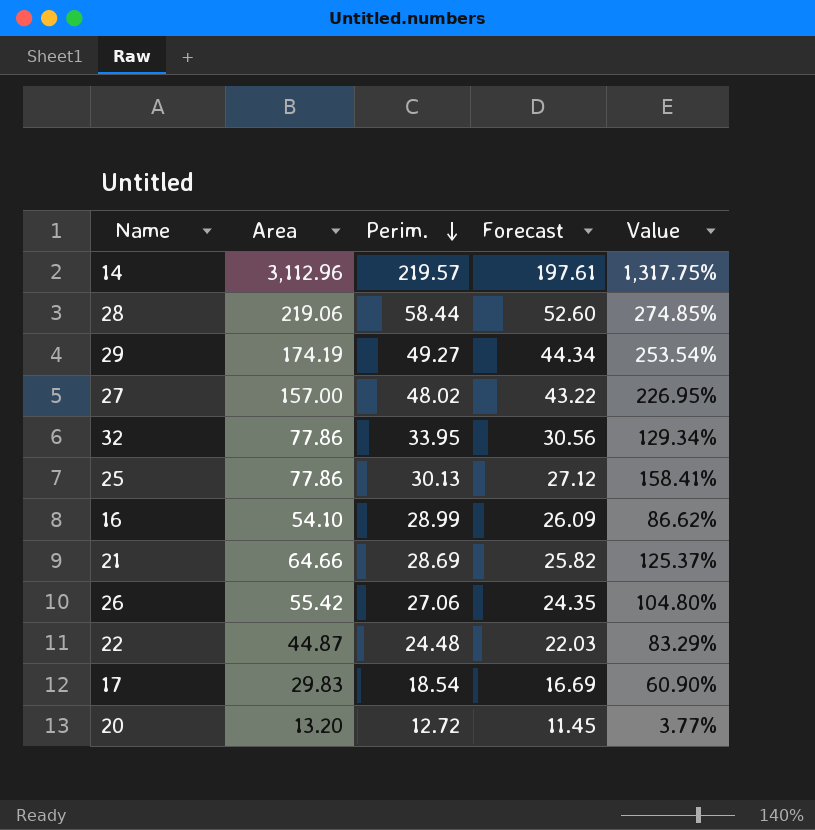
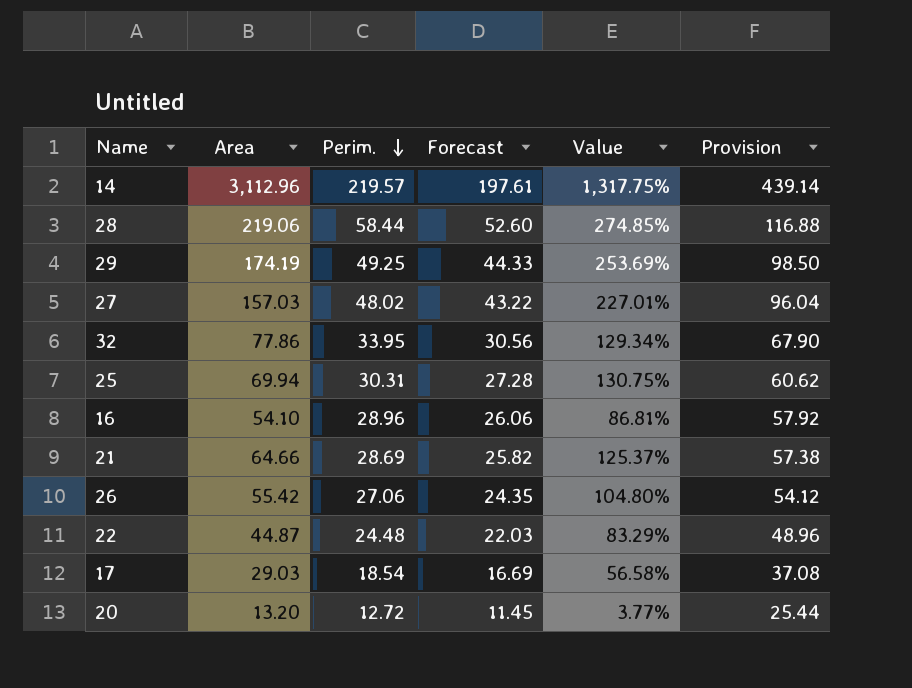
column Provision | formula: none -> [Perim.] * 2
29 | Perim.: 49.27 -> 49.25
29 | Forecast: 44.34 -> 44.33
29 | Value: 253.54% -> 253.69%
27 | Area: 157.00 -> 157.03
27 | Value: 226.95% -> 227.01%
25 | Area: 77.86 -> 69.94
25 | Perim.: 30.13 -> 30.31
25 | Forecast: 27.12 -> 27.28
25 | Value: 158.41% -> 130.75%
16 | Perim.: 28.99 -> 28.96
16 | Forecast: 26.09 -> 26.06
16 | Value: 86.62% -> 86.81%
17 | Area: 29.83 -> 29.03
17 | Value: 60.90% -> 56.58%

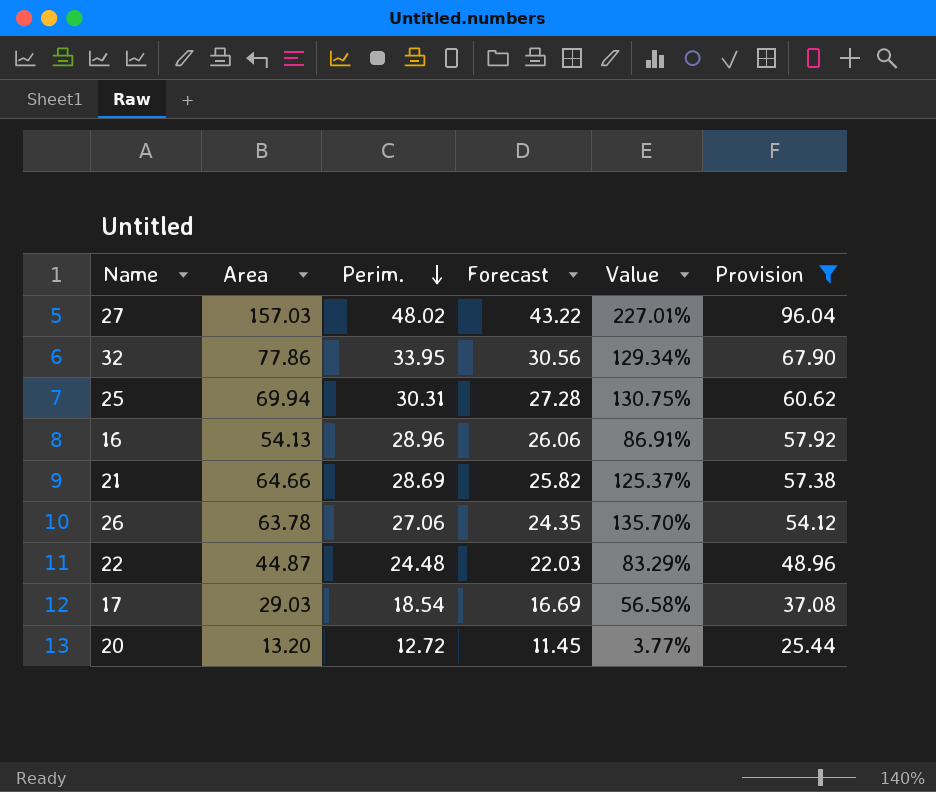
filter: none -> Provision <= 96.04
16 | Area: 54.10 -> 54.13
16 | Value: 86.81% -> 86.91%
26 | Area: 55.42 -> 63.78
26 | Value: 104.80% -> 135.70%

